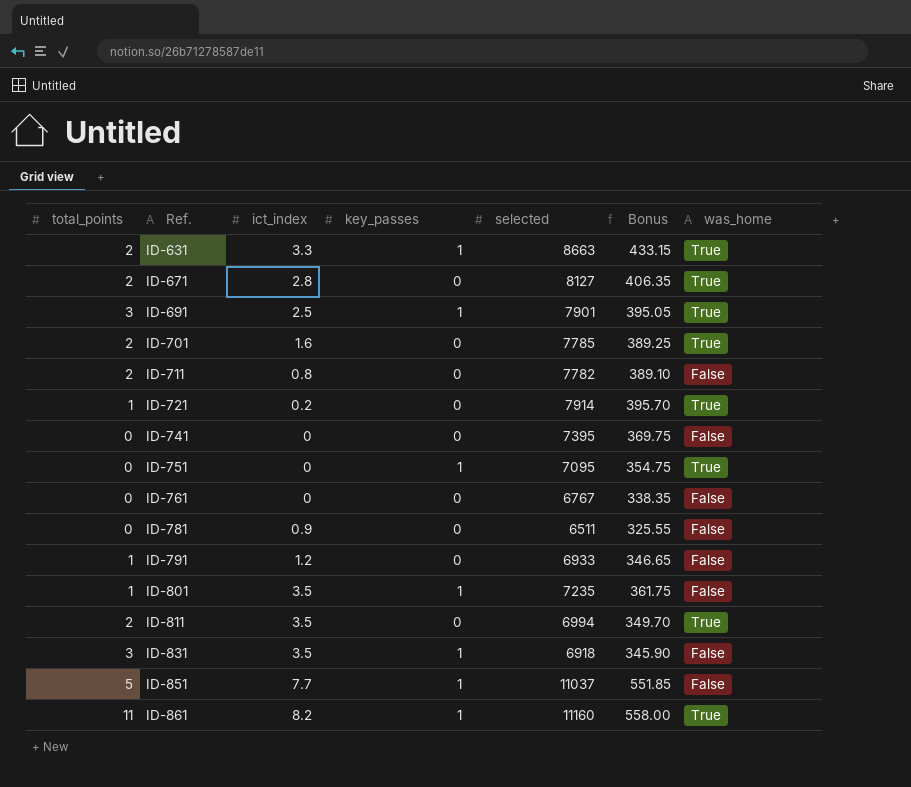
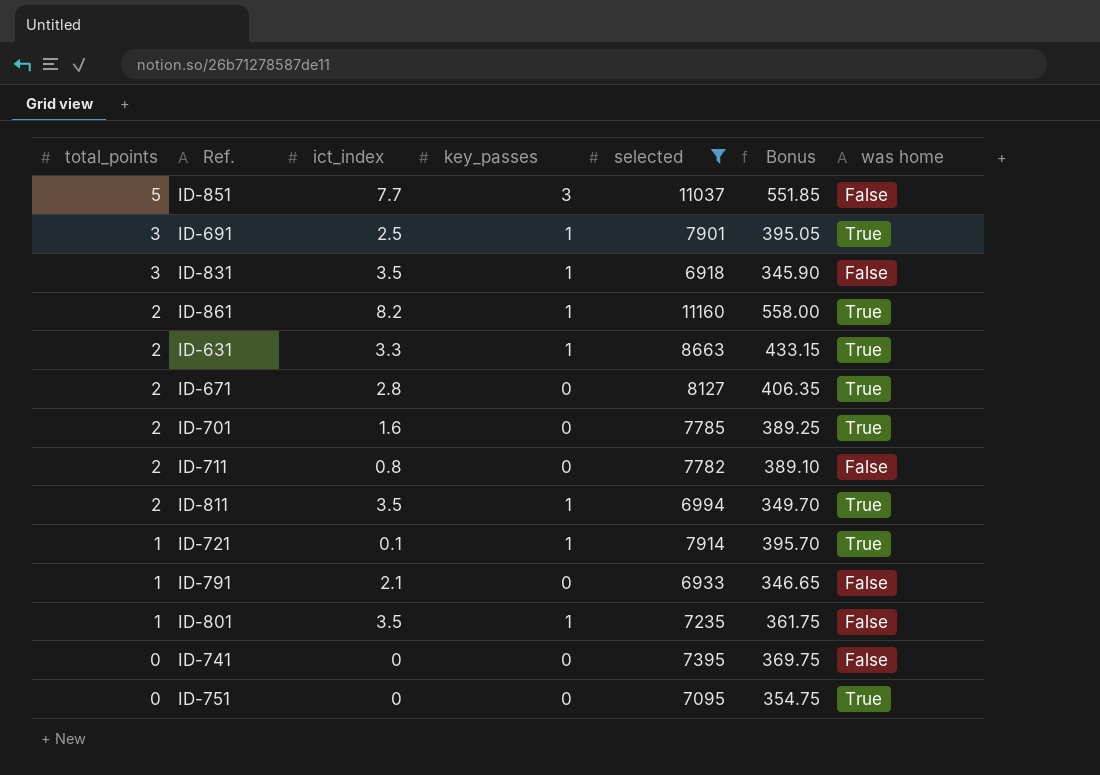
filter: none -> selected >= 6918
row order: Ref. ascending -> total_points descending
column name: was_home -> was home
ID-851 | key_passes: 1 -> 3
ID-861 | total_points: 11 -> 2
ID-811 | key_passes: 0 -> 1
ID-721 | ict_index: 0.2 -> 0.1
ID-721 | key_passes: 0 -> 1
ID-791 | ict_index: 1.2 -> 2.1
ID-751 | key_passes: 1 -> 0

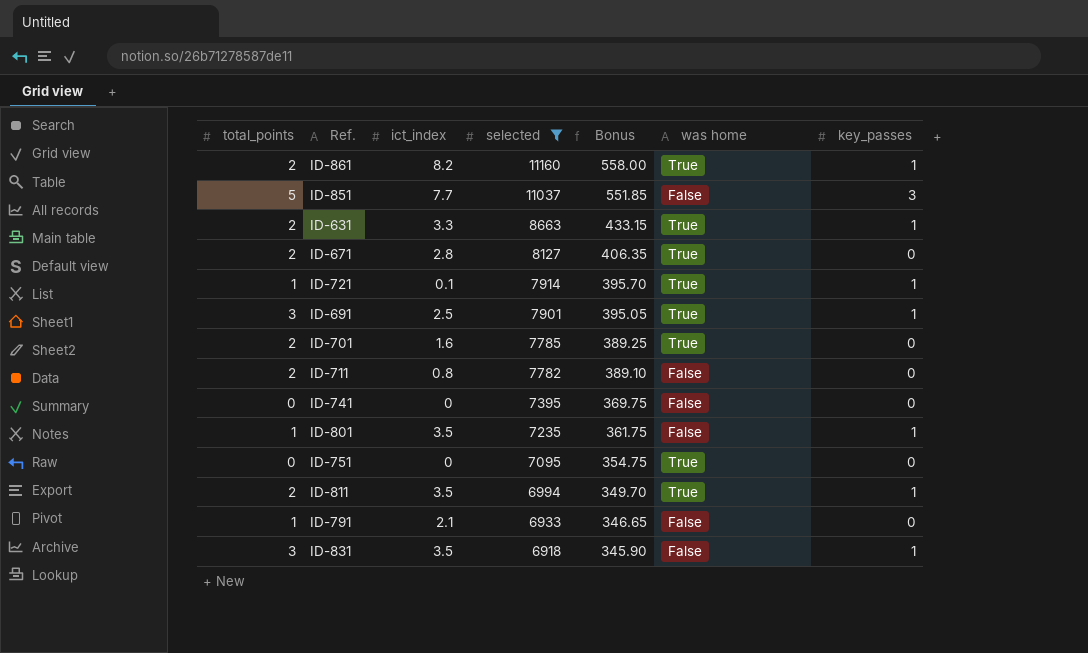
row order: total_points descending -> selected descending
column key_passes | position: 4 -> 7

